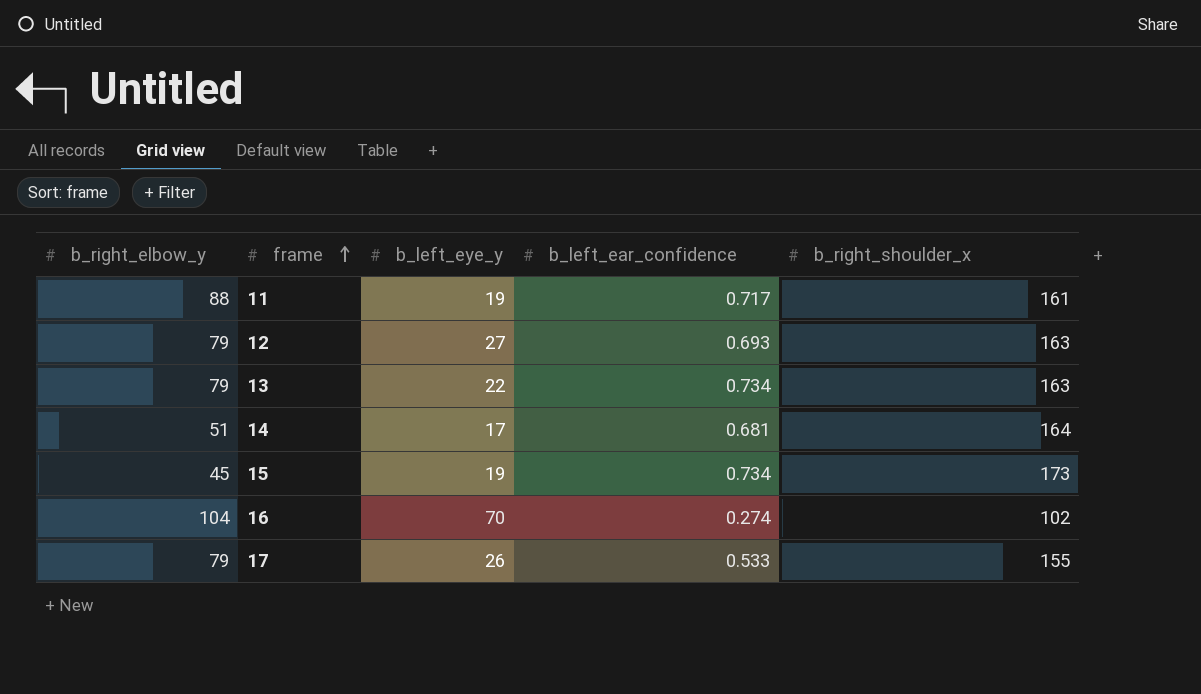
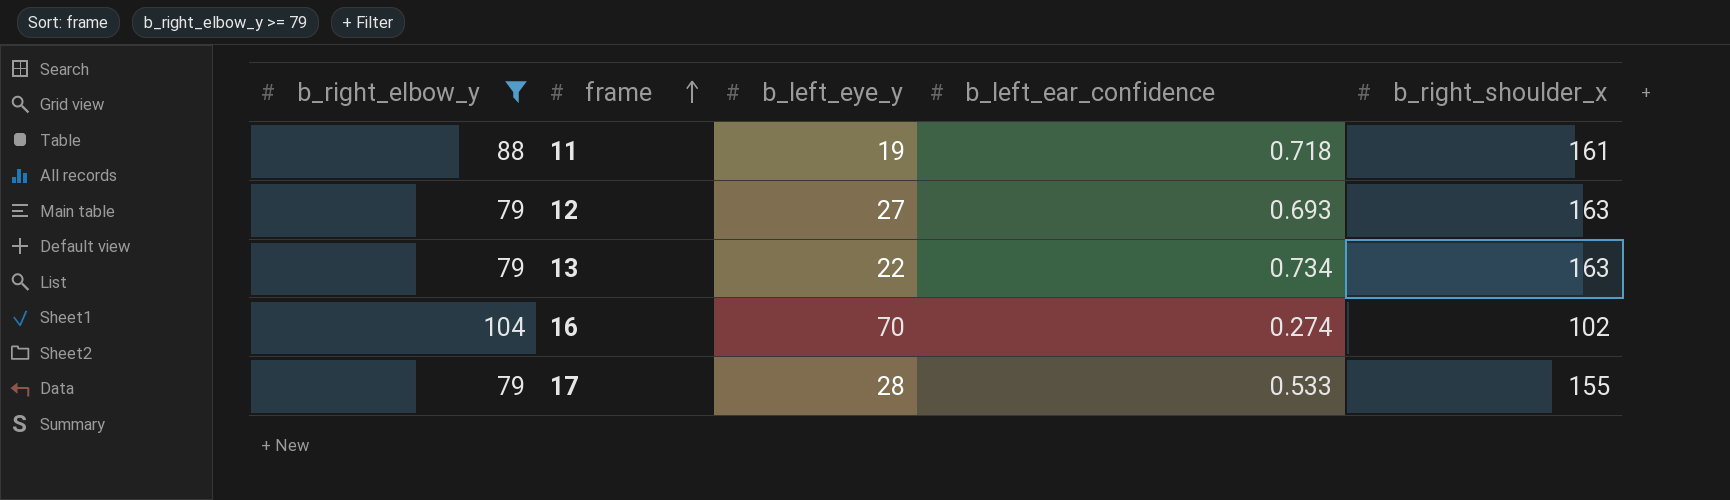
filter: none -> b_right_elbow_y >= 79
11 | b_left_ear_confidence: 0.717 -> 0.718
17 | b_left_eye_y: 26 -> 28

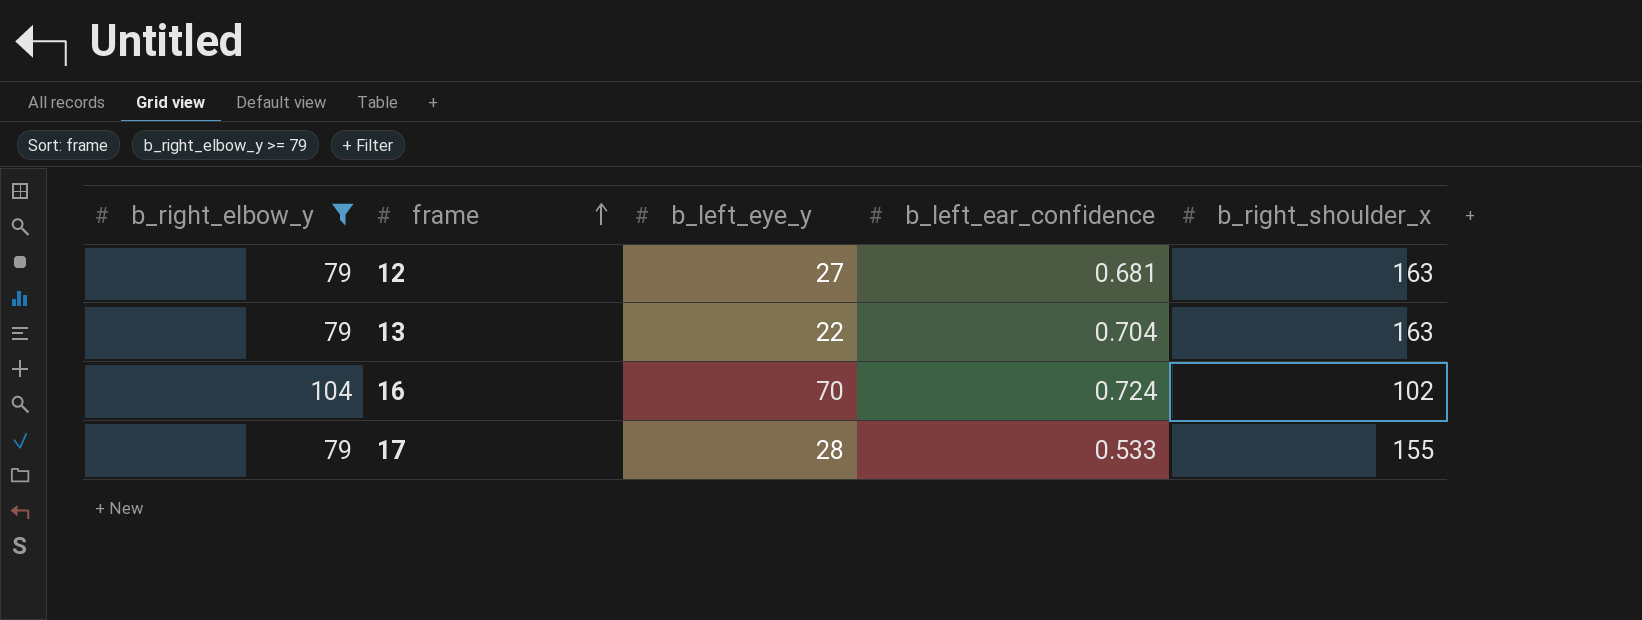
row 11: 88 | 19 | 0.718 | 161 -> none
12 | b_left_ear_confidence: 0.693 -> 0.681
13 | b_left_ear_confidence: 0.734 -> 0.704
16 | b_left_ear_confidence: 0.274 -> 0.724

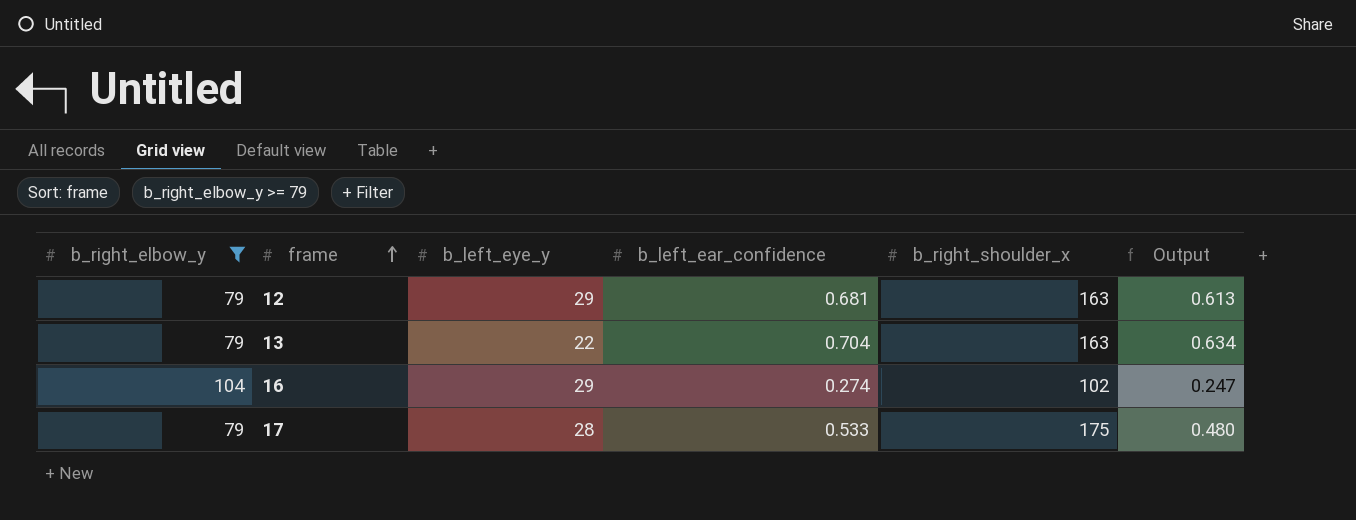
column Output | formula: none -> [b_left_ear_confidence] * 0.9
12 | b_left_eye_y: 27 -> 29
16 | b_left_eye_y: 70 -> 29
16 | b_left_ear_confidence: 0.724 -> 0.274
17 | b_right_shoulder_x: 155 -> 175

